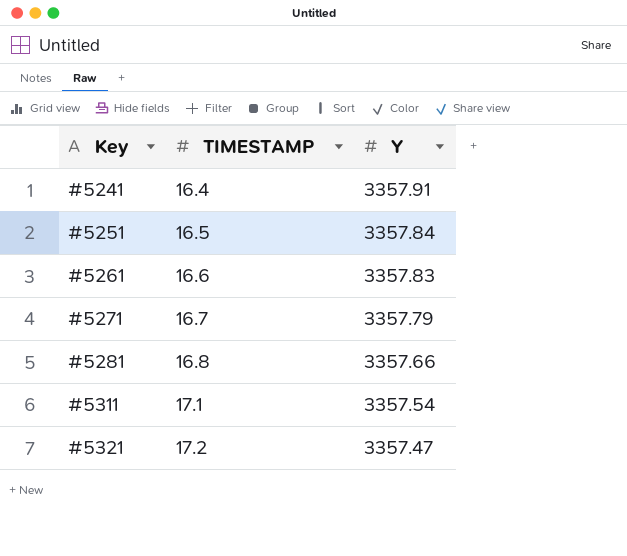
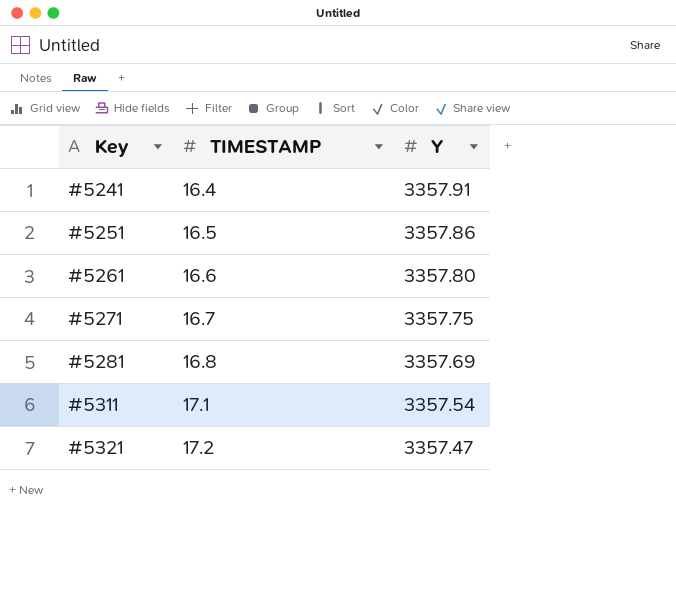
#5251 | Y: 3357.84 -> 3357.86
#5261 | Y: 3357.83 -> 3357.80
#5271 | Y: 3357.79 -> 3357.75
#5281 | Y: 3357.66 -> 3357.69

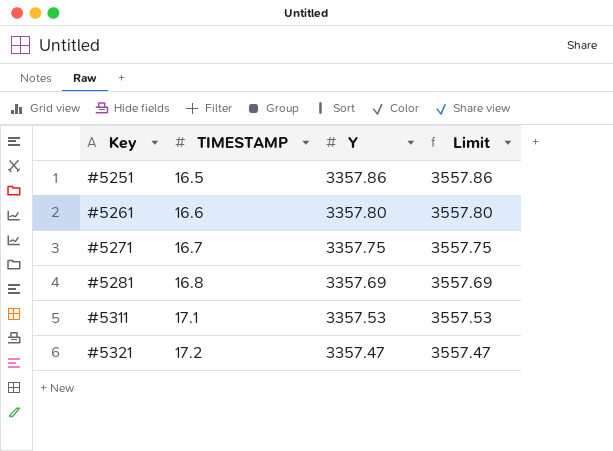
column Limit | formula: none -> [Y] + 200
row #5241: 16.4 | 3357.91 -> none
#5311 | Y: 3357.54 -> 3357.53

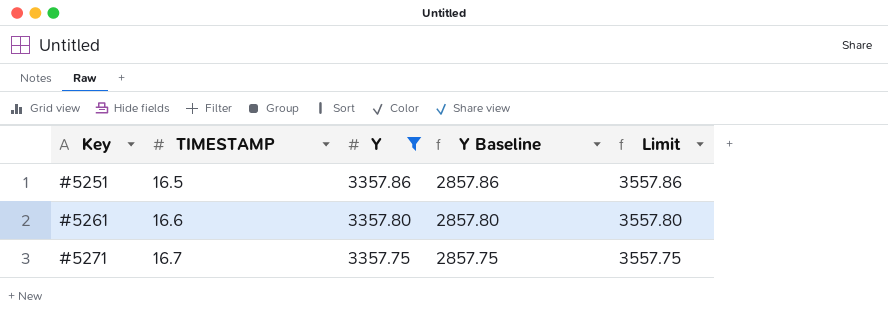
filter: none -> Y >= 3357.75
column Y Baseline | formula: none -> [Y] - 500

